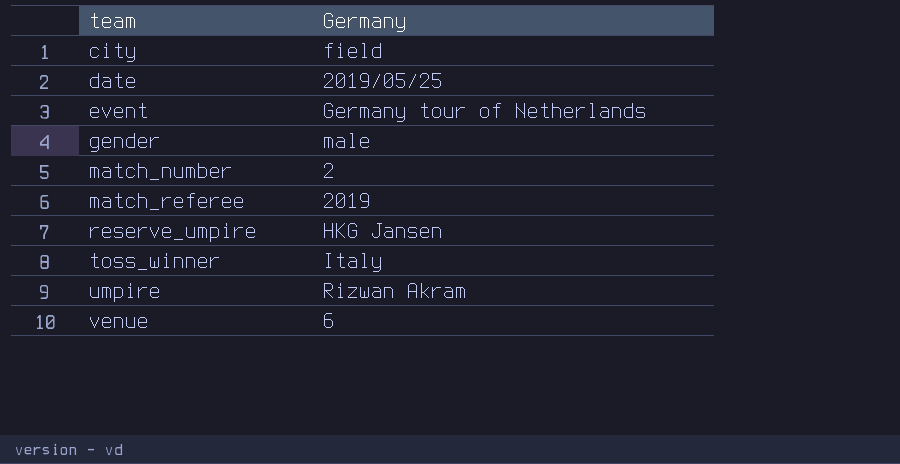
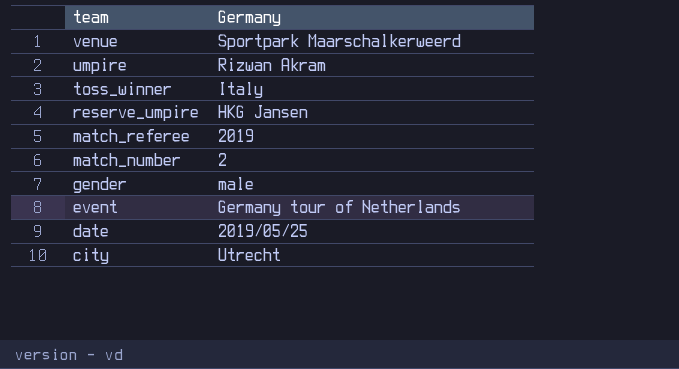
row order: team ascending -> team descending
venue | Germany: 6 -> Sportpark Maarschalkerweerd
city | Germany: field -> Utrecht

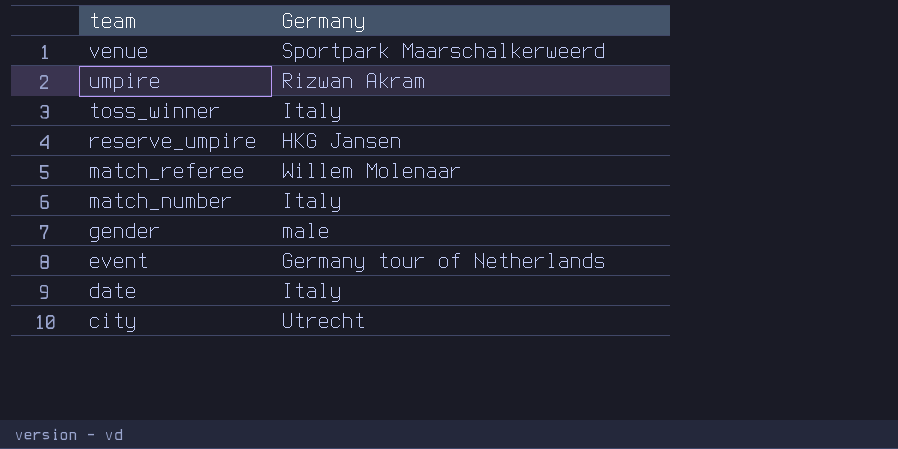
match_referee | Germany: 2019 -> Willem Molenaar
match_number | Germany: 2 -> Italy
date | Germany: 2019/05/25 -> Italy

